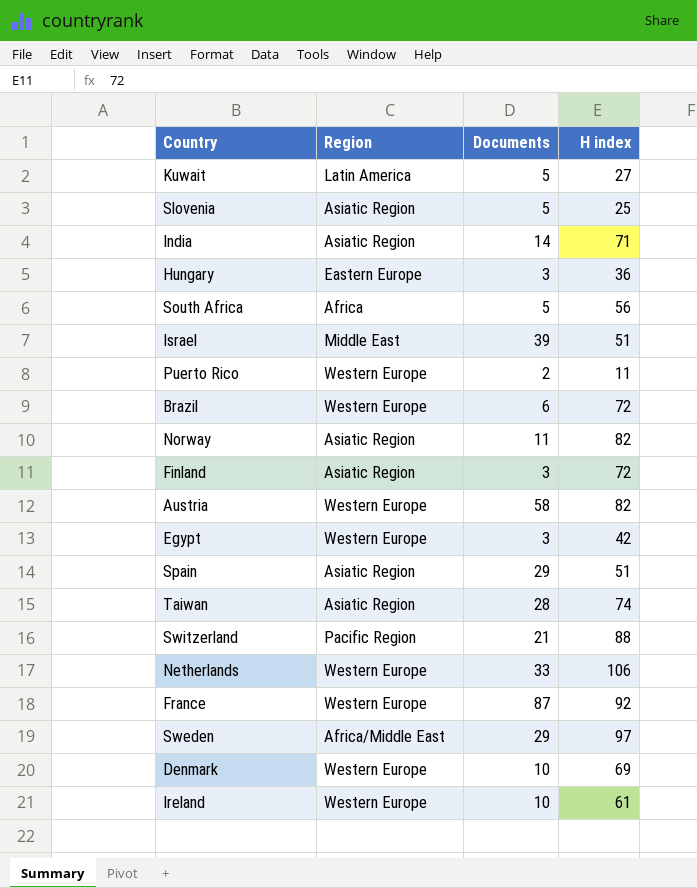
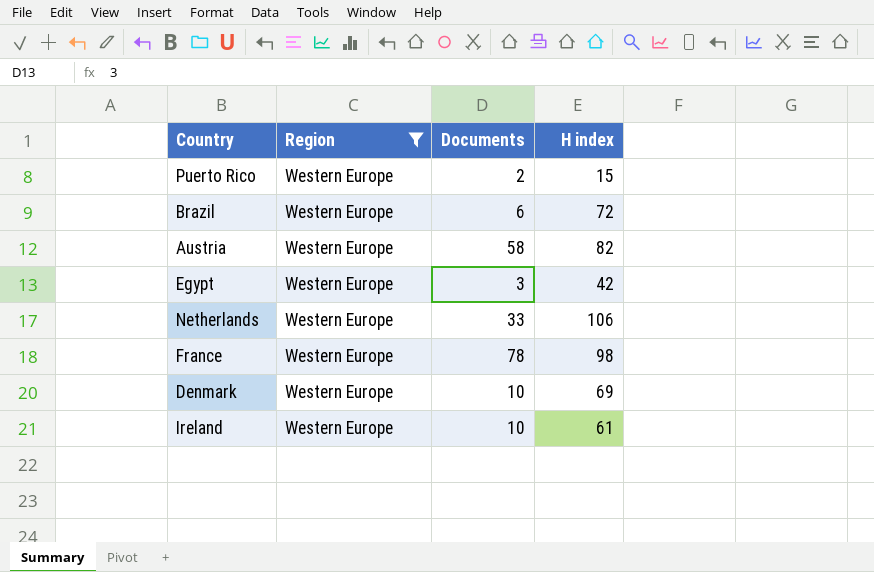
filter: none -> Region = Western Europe
Puerto Rico | H index: 11 -> 15
France | Documents: 87 -> 78
France | H index: 92 -> 98

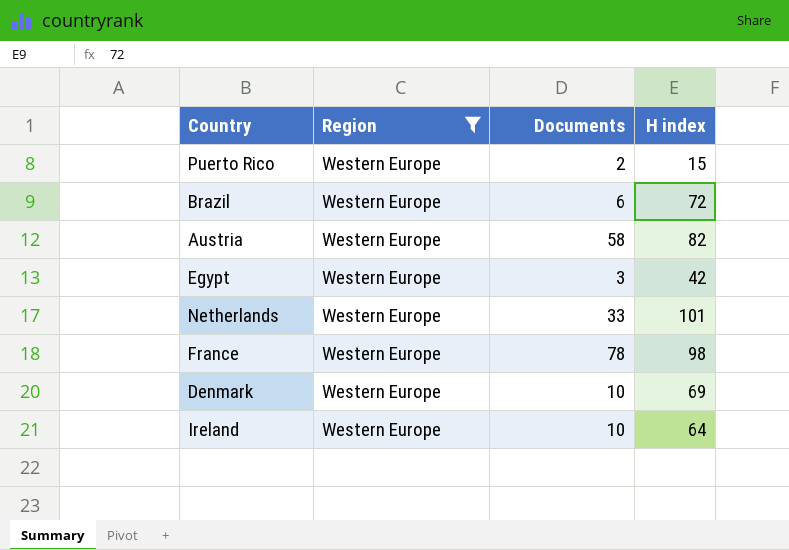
Netherlands | H index: 106 -> 101
Ireland | H index: 61 -> 64

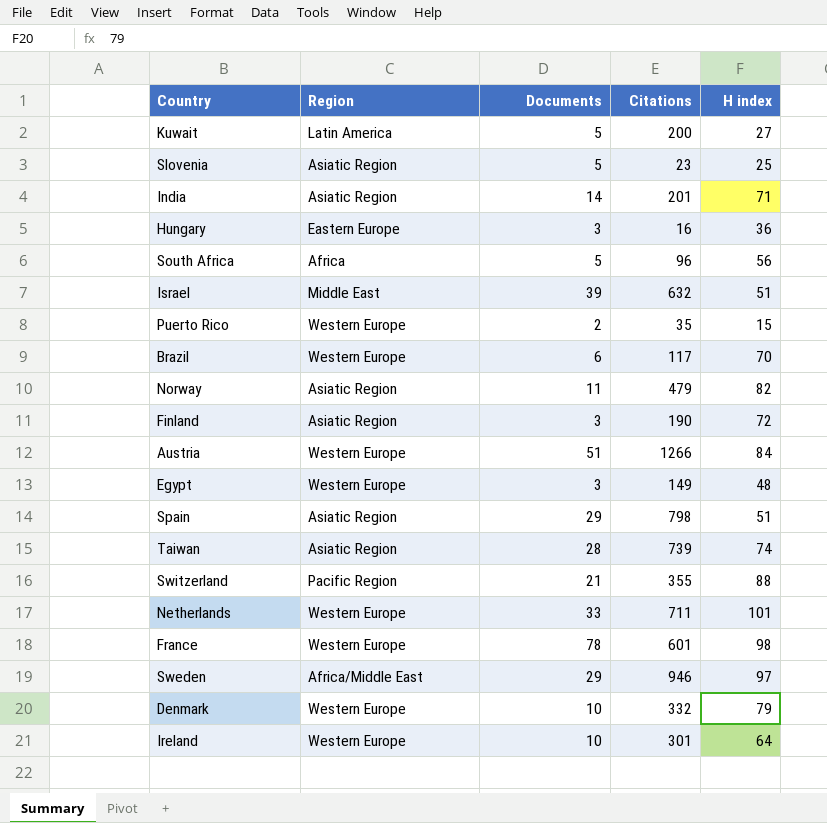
filter: Region = Western Europe -> none
column Citations | position: none -> 4
Brazil | H index: 72 -> 70
Austria | Documents: 58 -> 51
Austria | H index: 82 -> 84
Egypt | H index: 42 -> 48
Denmark | H index: 69 -> 79

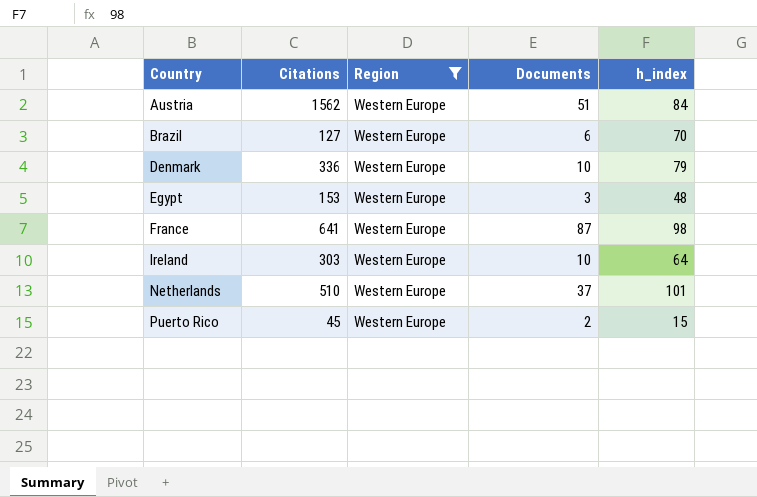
filter: none -> Region = Western Europe
row order: none -> Country ascending
column Citations | position: 4 -> 2
column name: H index -> h_index
Austria | Citations: 1266 -> 1562
Brazil | Citations: 117 -> 127
Denmark | Citations: 332 -> 336
Egypt | Citations: 149 -> 153
France | Citations: 601 -> 641
France | Documents: 78 -> 87
Ireland | Citations: 301 -> 303
Netherlands | Citations: 711 -> 510
Netherlands | Documents: 33 -> 37
Puerto Rico | Citations: 35 -> 45

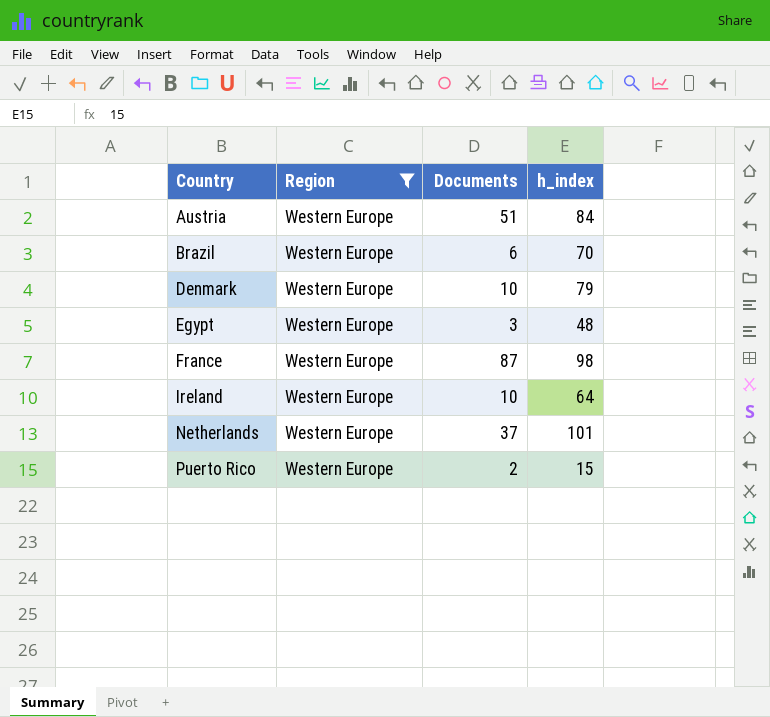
column Citations | position: 2 -> none

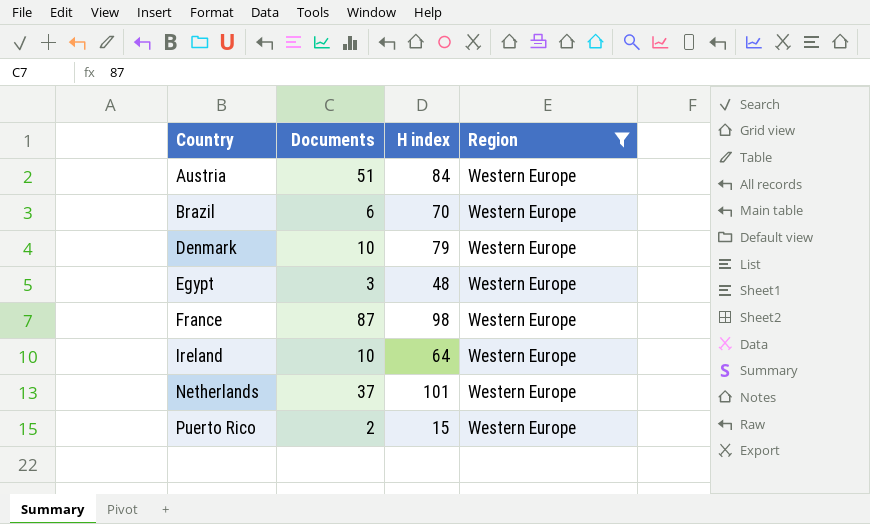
column name: h_index -> H index
column Region | position: 2 -> 4

